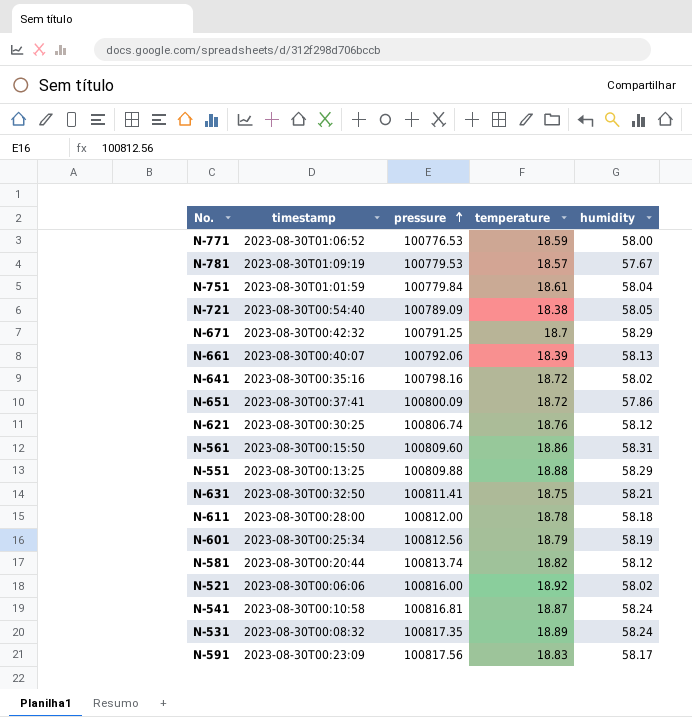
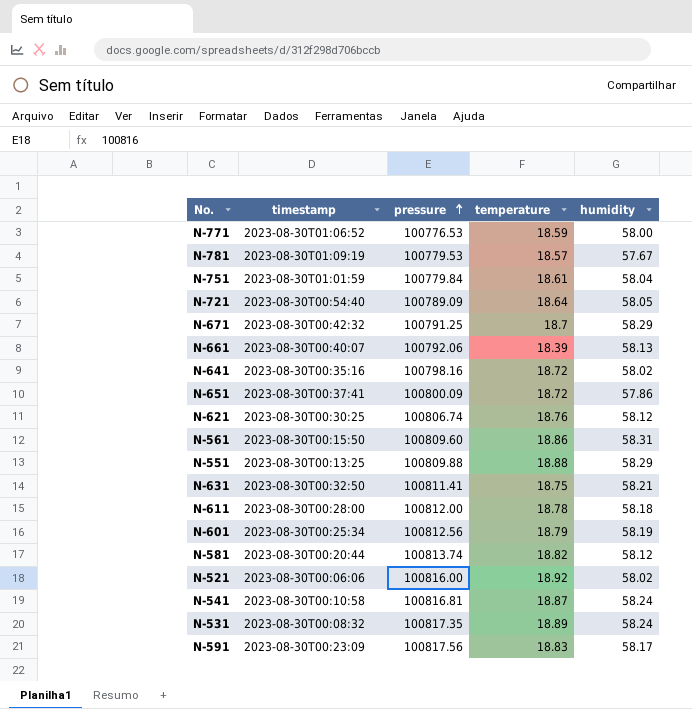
N-721 | temperature: 18.38 -> 18.64

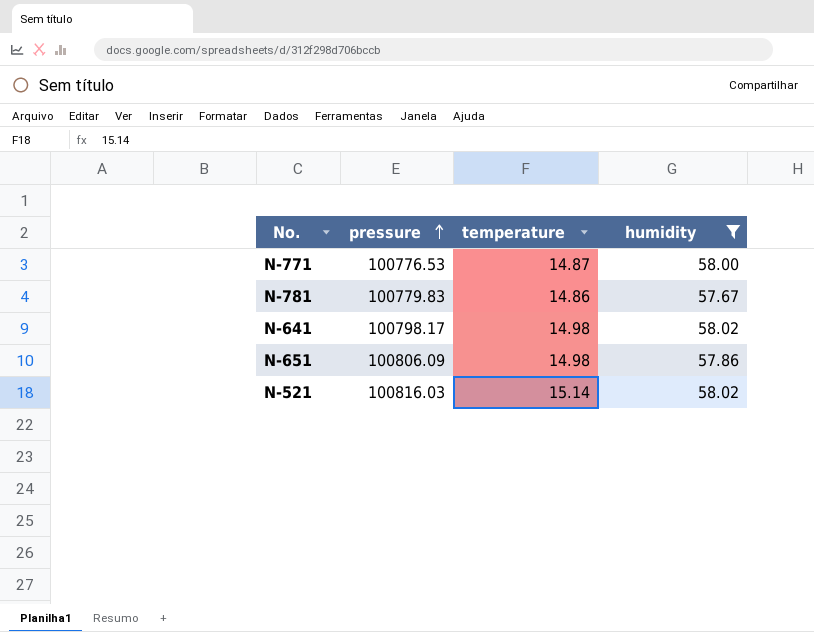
filter: none -> humidity <= 58.02
column timestamp | position: 2 -> none
N-771 | temperature: 18.59 -> 14.87
N-781 | pressure: 100779.53 -> 100779.83
N-781 | temperature: 18.57 -> 14.86
N-641 | pressure: 100798.16 -> 100798.17
N-641 | temperature: 18.72 -> 14.98
N-651 | pressure: 100800.09 -> 100806.09
N-651 | temperature: 18.72 -> 14.98
N-521 | pressure: 100816.00 -> 100816.03
N-521 | temperature: 18.92 -> 15.14

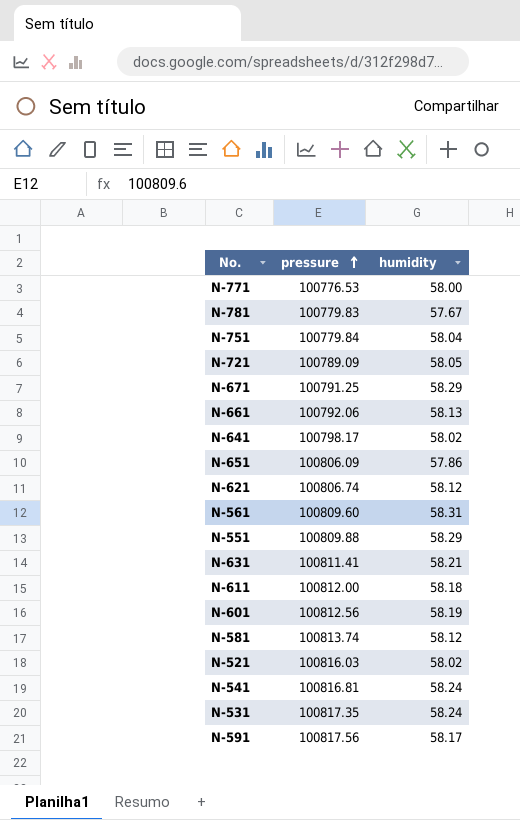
filter: humidity <= 58.02 -> none
column temperature | position: 3 -> none

